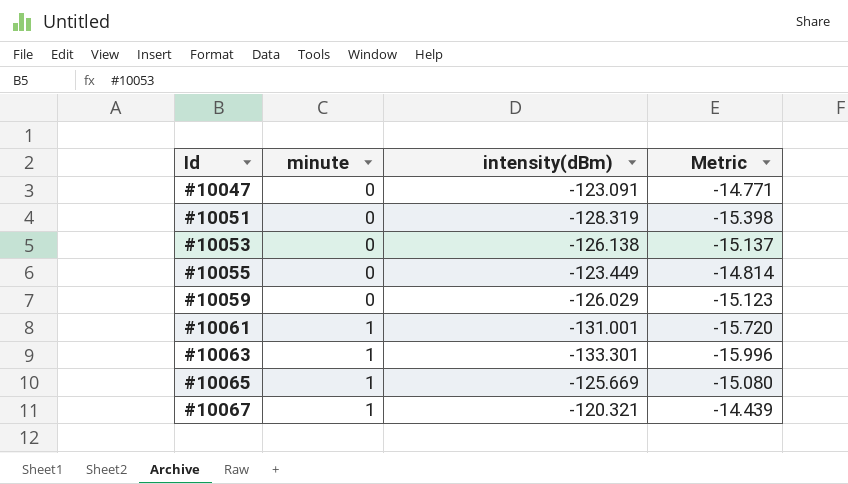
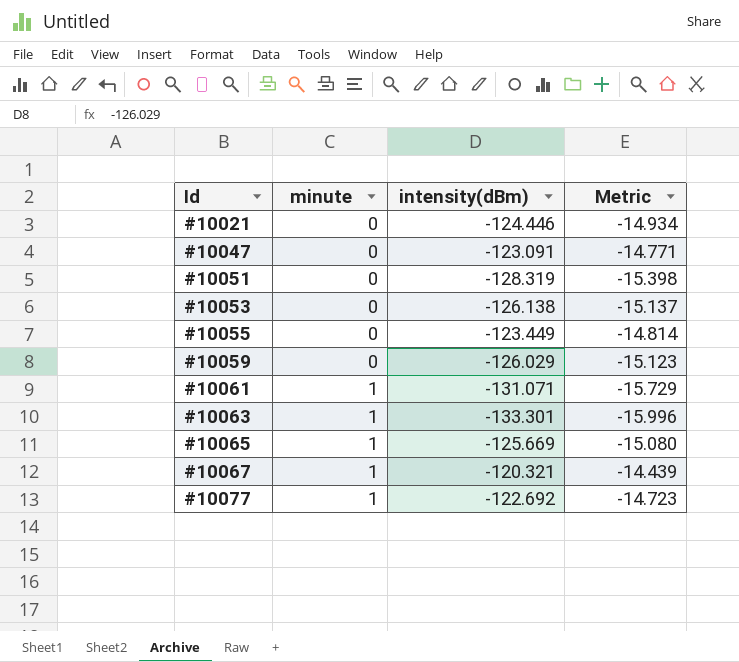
row #10021: none -> 0 | -124.446 | -14.934
#10061 | intensity(dBm): -131.001 -> -131.071
#10061 | Metric: -15.720 -> -15.729
row #10077: none -> 1 | -122.692 | -14.723

